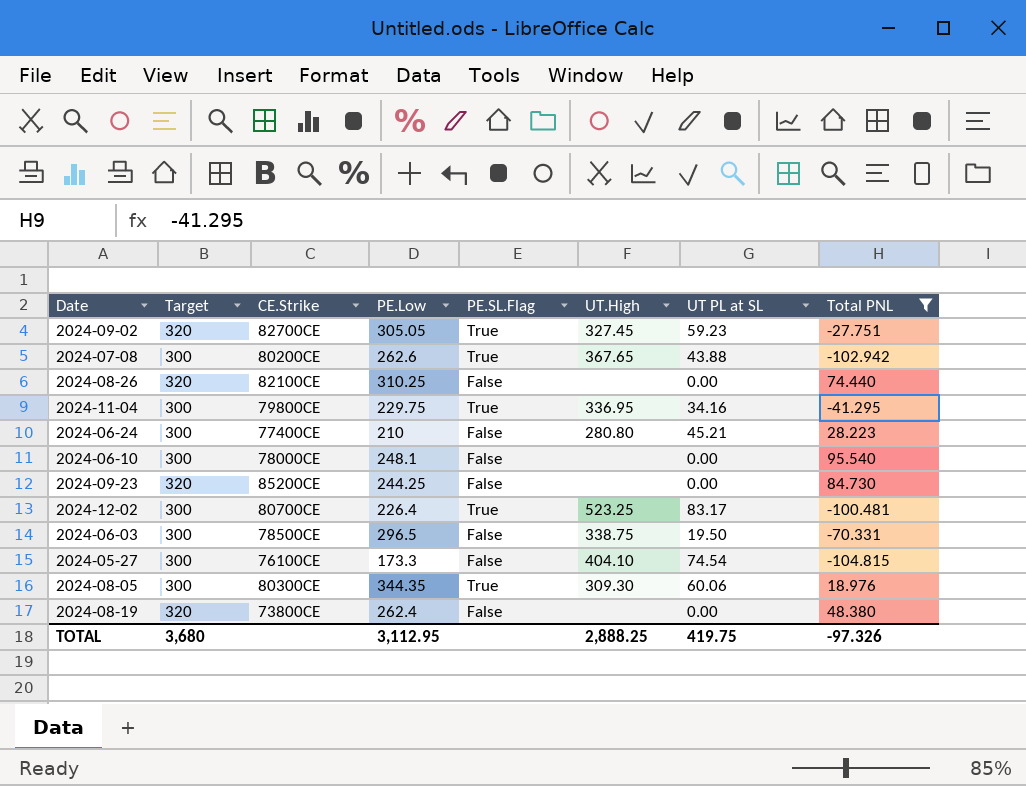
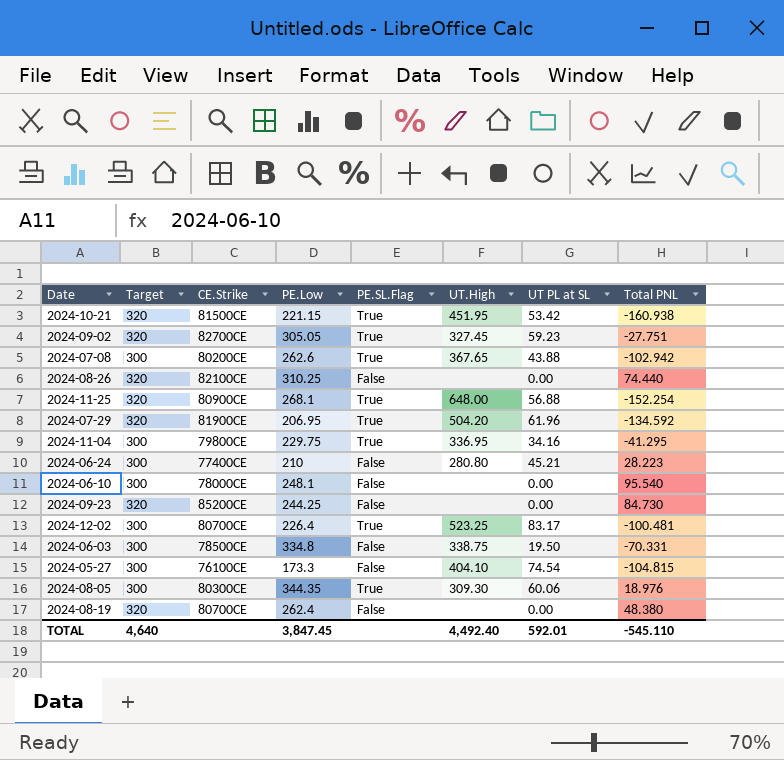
filter: Total PNL >= -104.815 -> none
2024-06-03 | PE.Low: 296.5 -> 334.8
2024-08-19 | CE.Strike: 73800CE -> 80700CE
TOTAL | Target: 3,680 -> 4,640
TOTAL | PE.Low: 3,112.95 -> 3,847.45
TOTAL | UT.High: 2,888.25 -> 4,492.40
TOTAL | UT PL at SL: 419.75 -> 592.01
TOTAL | Total PNL: -97.326 -> -545.110

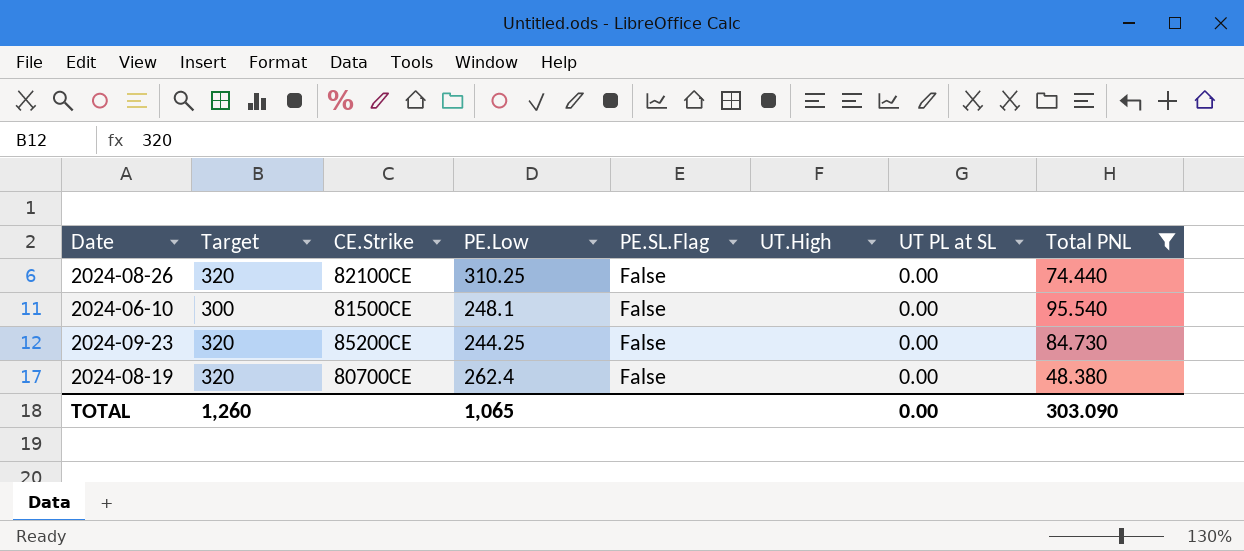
filter: none -> Total PNL >= 48.380
2024-06-10 | CE.Strike: 78000CE -> 81500CE
TOTAL | Target: 4,640 -> 1,260
TOTAL | PE.Low: 3,847.45 -> 1,065
TOTAL | UT.High: 4,492.40 -> none
TOTAL | UT PL at SL: 592.01 -> 0.00
TOTAL | Total PNL: -545.110 -> 303.090

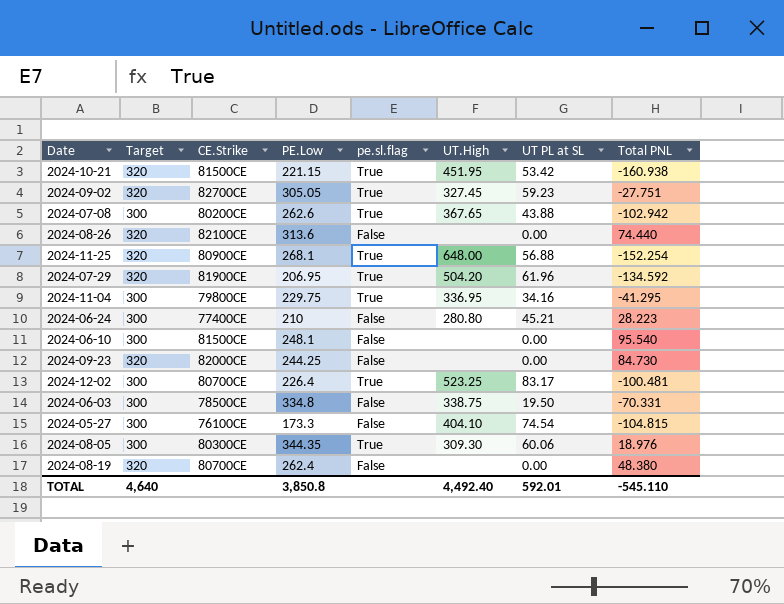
filter: Total PNL >= 48.380 -> none
column name: PE.SL.Flag -> pe.sl.flag
2024-08-26 | PE.Low: 310.25 -> 313.6
2024-09-23 | CE.Strike: 85200CE -> 82000CE
TOTAL | Target: 1,260 -> 4,640
TOTAL | PE.Low: 1,065 -> 3,850.8
TOTAL | UT.High: none -> 4,492.40
TOTAL | UT PL at SL: 0.00 -> 592.01
TOTAL | Total PNL: 303.090 -> -545.110

